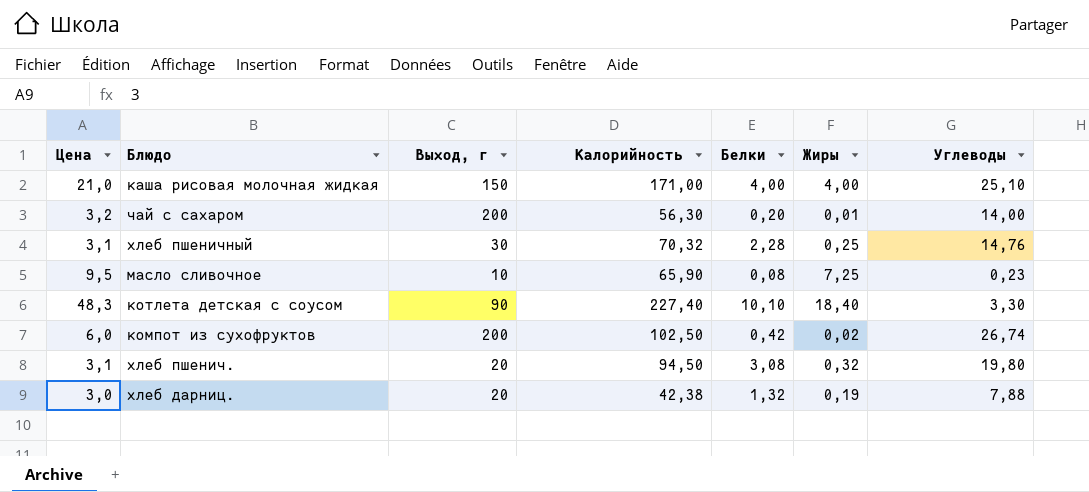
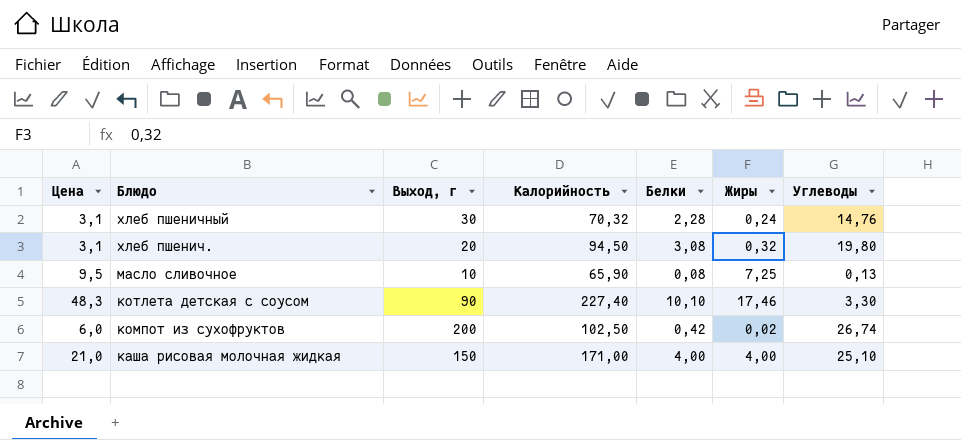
row order: none -> Блюдо descending
row чай с сахаром: 3,2 | 200 | 56,30 | 0,20 | 0,01 | 14,00 -> none
row хлеб дарниц.: 3,0 | 20 | 42,38 | 1,32 | 0,19 | 7,88 -> none
хлеб пшеничный | Жиры: 0,25 -> 0,24
масло сливочное | Углеводы: 0,23 -> 0,13
котлета детская с соусом | Жиры: 18,40 -> 17,46

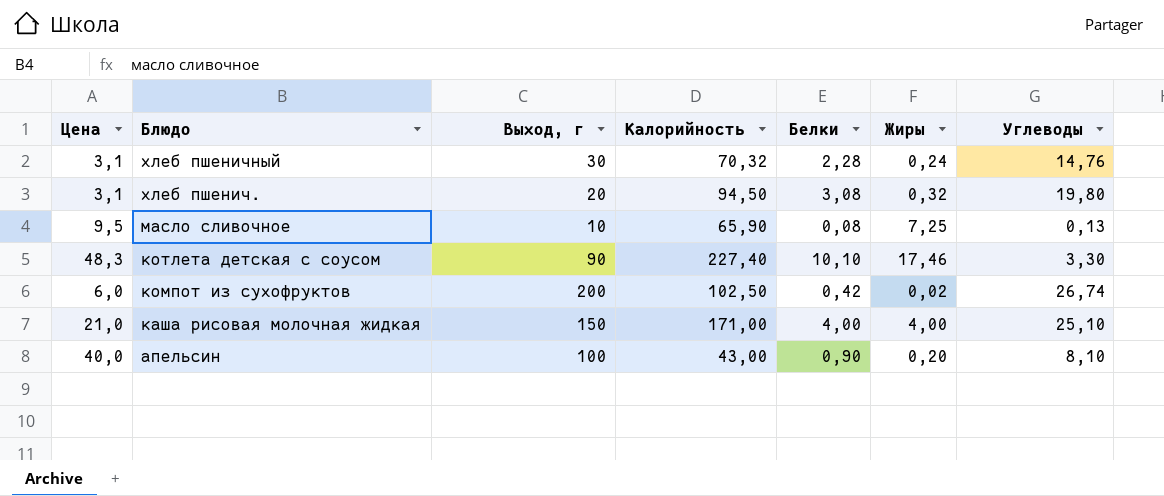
row апельсин: none -> 40,0 | 100 | 43,00 | 0,90 | 0,20 | 8,10

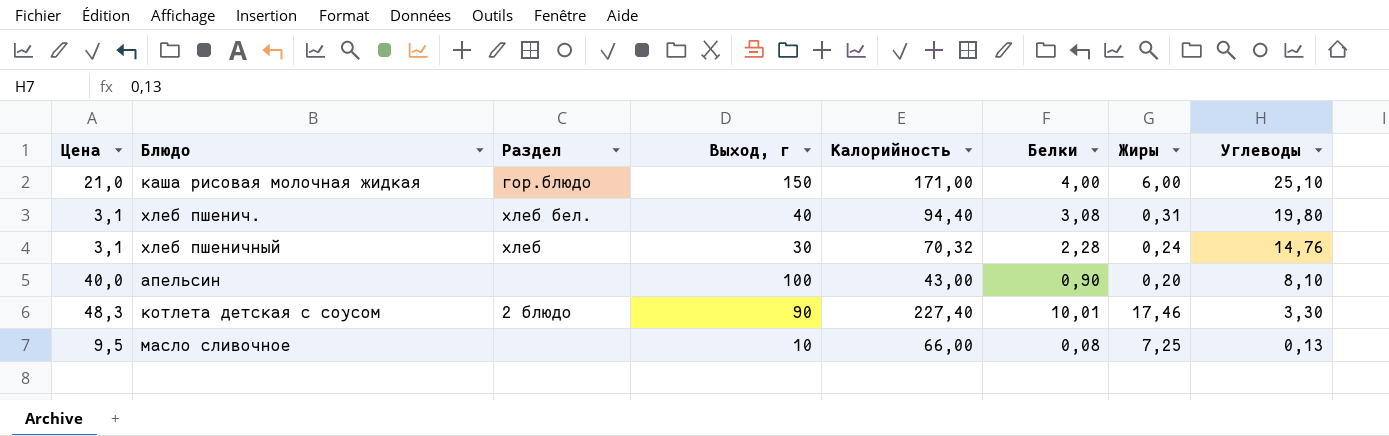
row order: Блюдо descending -> Углеводы descending
column Раздел | position: none -> 3
row компот из сухофруктов: 6,0 | 200 | 102,50 | 0,42 | 0,02 | 26,74 -> none
каша рисовая молочная жидкая | Жиры: 4,00 -> 6,00
хлеб пшенич. | Выход, г: 20 -> 40
хлеб пшенич. | Калорийность: 94,50 -> 94,40
хлеб пшенич. | Жиры: 0,32 -> 0,31
котлета детская с соусом | Белки: 10,10 -> 10,01
масло сливочное | Калорийность: 65,90 -> 66,00

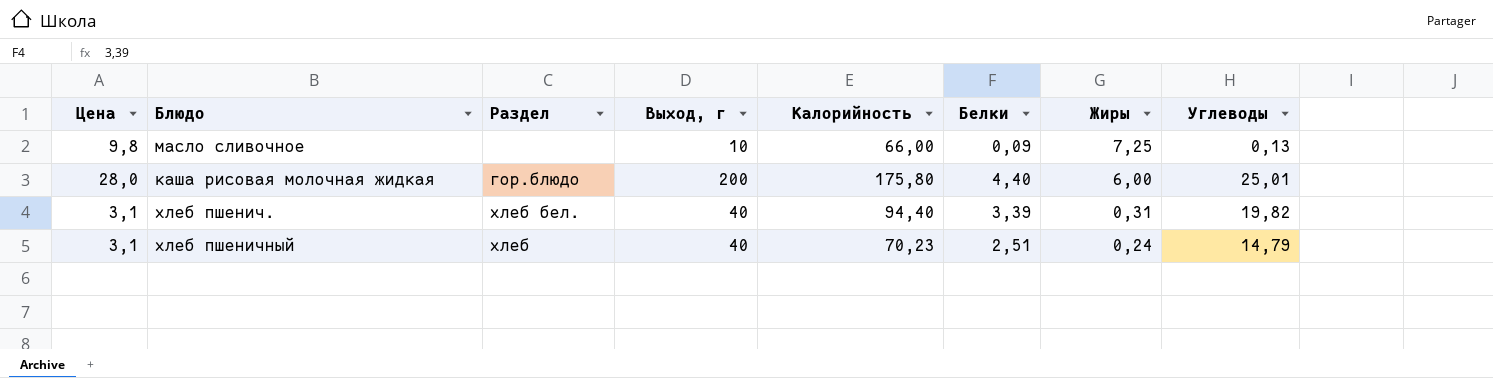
row order: Углеводы descending -> Жиры descending
row апельсин: 40,0 | none | 100 | 43,00 | 0,90 | 0,20 | 8,10 -> none
row котлета детская с соусом: 48,3 | 2 блюдо | 90 | 227,40 | 10,01 | 17,46 | 3,30 -> none
масло сливочное | Цена: 9,5 -> 9,8
масло сливочное | Белки: 0,08 -> 0,09
каша рисовая молочная жидкая | Цена: 21,0 -> 28,0
каша рисовая молочная жидкая | Выход, г: 150 -> 200
каша рисовая молочная жидкая | Калорийность: 171,00 -> 175,80
каша рисовая молочная жидкая | Белки: 4,00 -> 4,40
каша рисовая молочная жидкая | Углеводы: 25,10 -> 25,01
хлеб пшенич. | Белки: 3,08 -> 3,39
хлеб пшенич. | Углеводы: 19,80 -> 19,82
хлеб пшеничный | Выход, г: 30 -> 40
хлеб пшеничный | Калорийность: 70,32 -> 70,23
хлеб пшеничный | Белки: 2,28 -> 2,51
хлеб пшеничный | Углеводы: 14,76 -> 14,79

